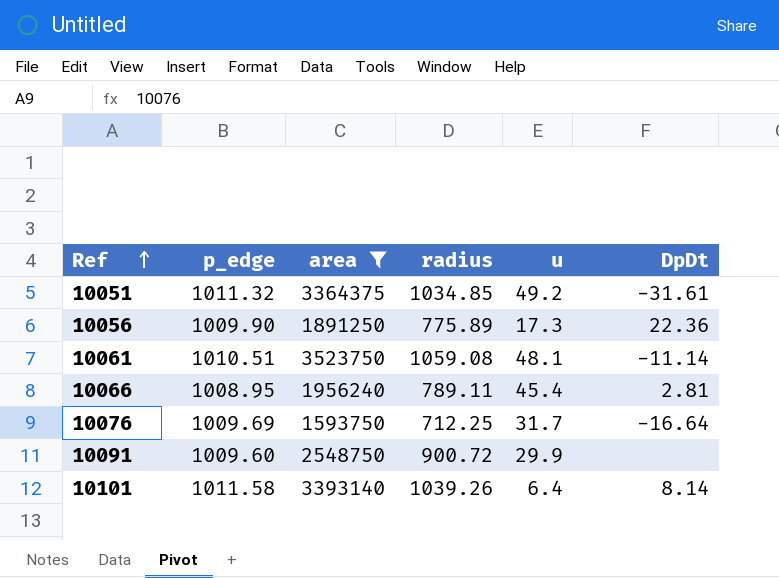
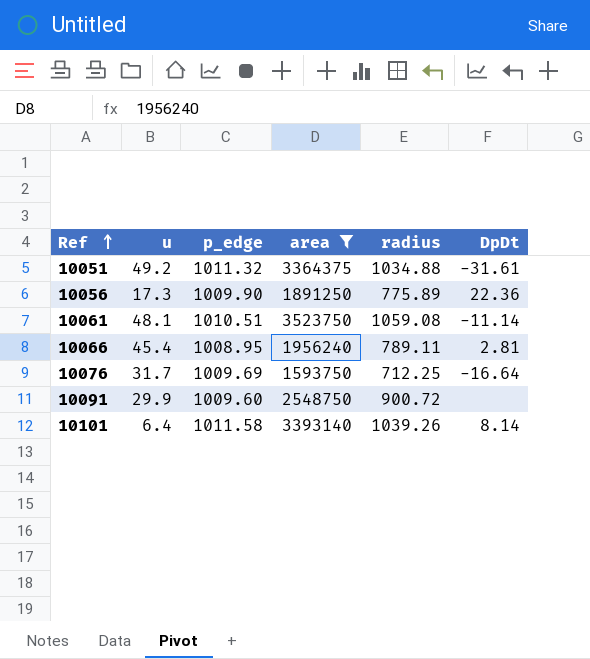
column u | position: 5 -> 2
10051 | radius: 1034.85 -> 1034.88

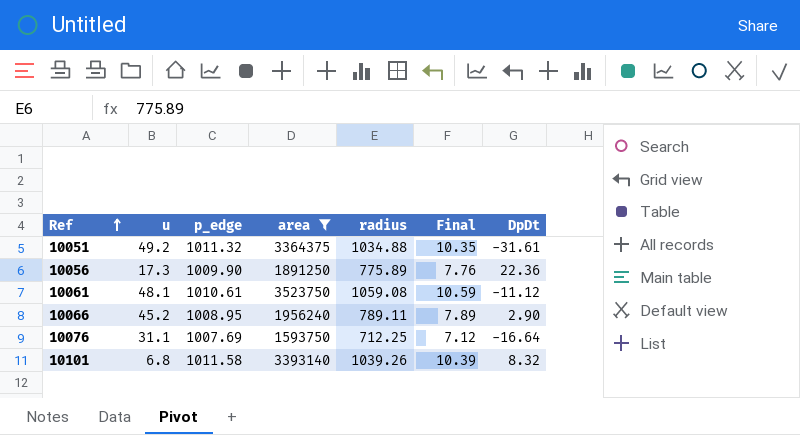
column Final | formula: none -> [radius] * 0.01
row 10091: 29.9 | 1009.60 | 2548750 | 900.72 | none -> none
10061 | p_edge: 1010.51 -> 1010.61
10061 | DpDt: -11.14 -> -11.12
10066 | u: 45.4 -> 45.2
10066 | DpDt: 2.81 -> 2.90
10076 | u: 31.7 -> 31.1
10076 | p_edge: 1009.69 -> 1007.69
10101 | u: 6.4 -> 6.8
10101 | DpDt: 8.14 -> 8.32

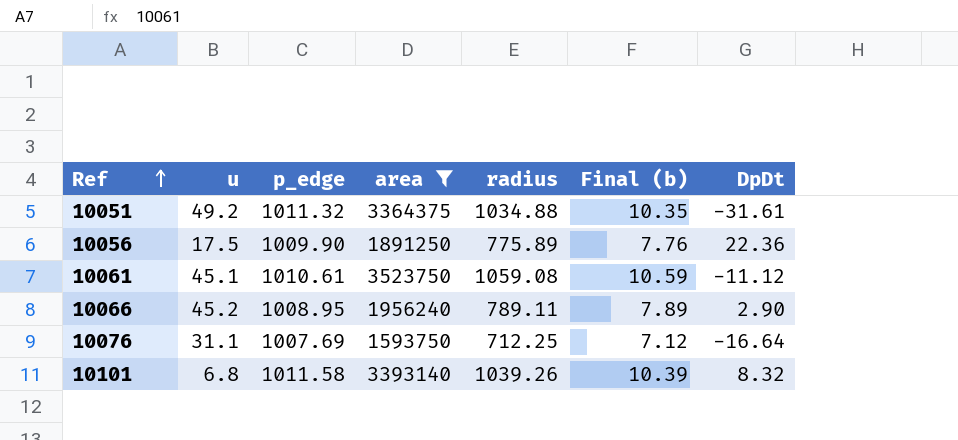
column name: Final -> Final (b)
10056 | u: 17.3 -> 17.5
10061 | u: 48.1 -> 45.1

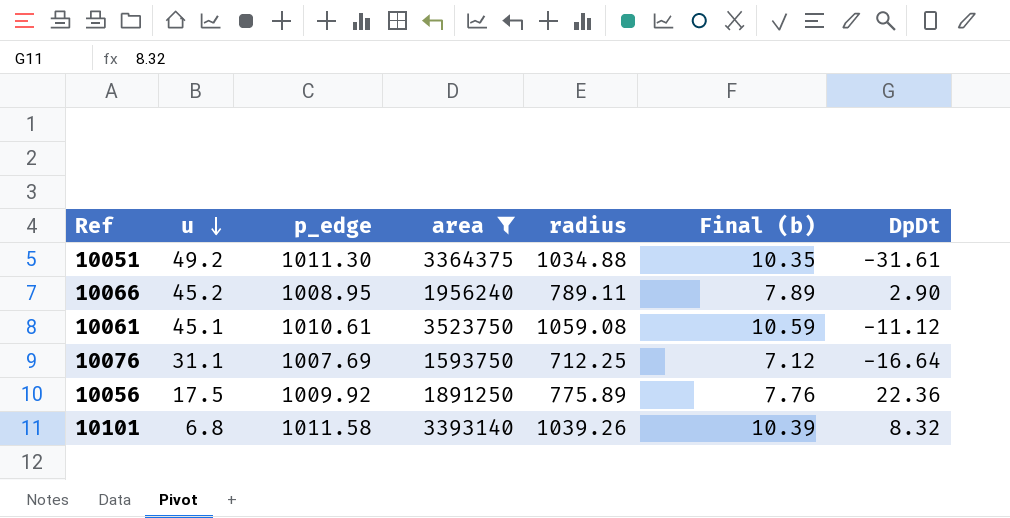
row order: Ref ascending -> u descending
10051 | p_edge: 1011.32 -> 1011.30
10056 | p_edge: 1009.90 -> 1009.92

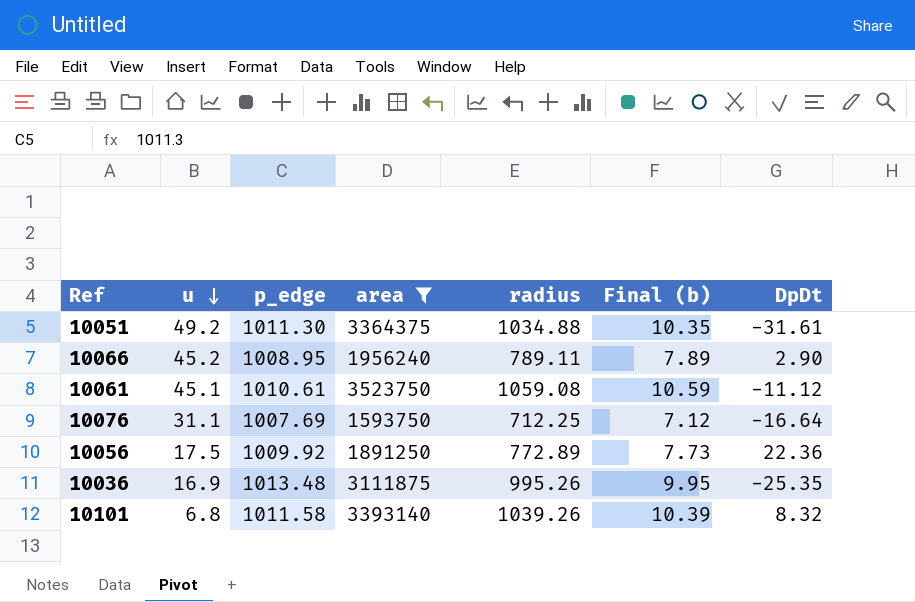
10056 | radius: 775.89 -> 772.89
10056 | Final (b): 7.76 -> 7.73
row 10036: none -> 16.9 | 1013.48 | 3111875 | 995.26 | 9.95 | -25.35

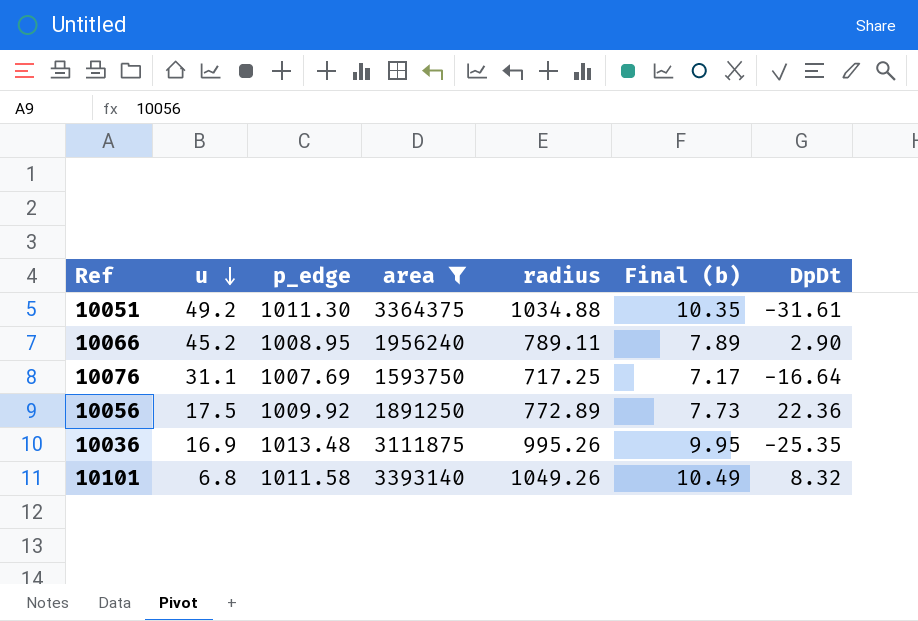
row 10061: 45.1 | 1010.61 | 3523750 | 1059.08 | 10.59 | -11.12 -> none
10076 | radius: 712.25 -> 717.25
10076 | Final (b): 7.12 -> 7.17
10101 | radius: 1039.26 -> 1049.26
10101 | Final (b): 10.39 -> 10.49

